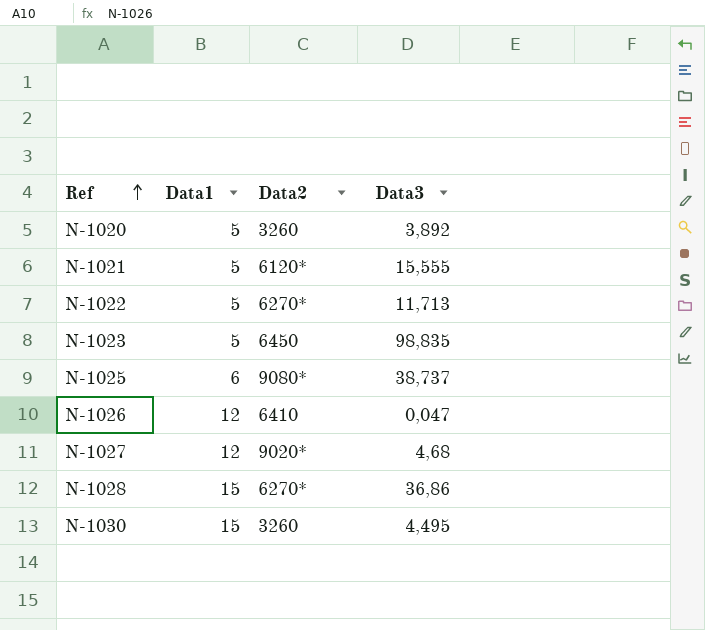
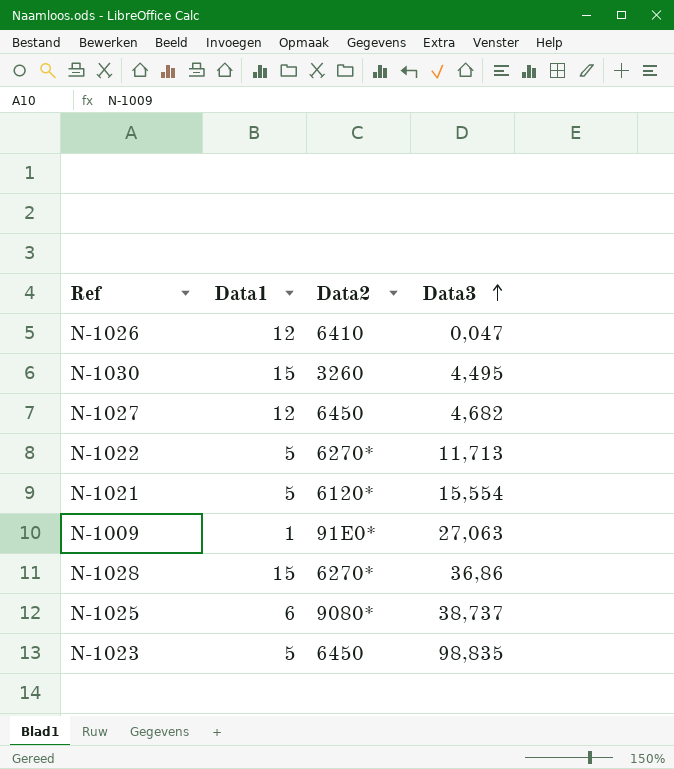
row order: Ref ascending -> Data3 ascending
row N-1020: 5 | 3260 | 3,892 -> none
N-1027 | Data2: 9020* -> 6450
N-1027 | Data3: 4,68 -> 4,682
N-1021 | Data3: 15,555 -> 15,554
row N-1009: none -> 1 | 91E0* | 27,063

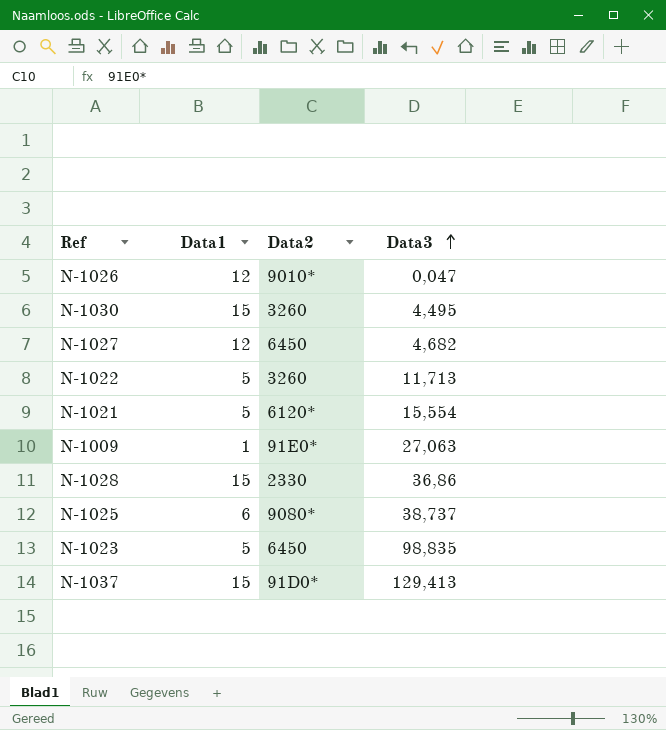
N-1026 | Data2: 6410 -> 9010*
N-1022 | Data2: 6270* -> 3260
N-1028 | Data2: 6270* -> 2330
row N-1037: none -> 15 | 91D0* | 129,413

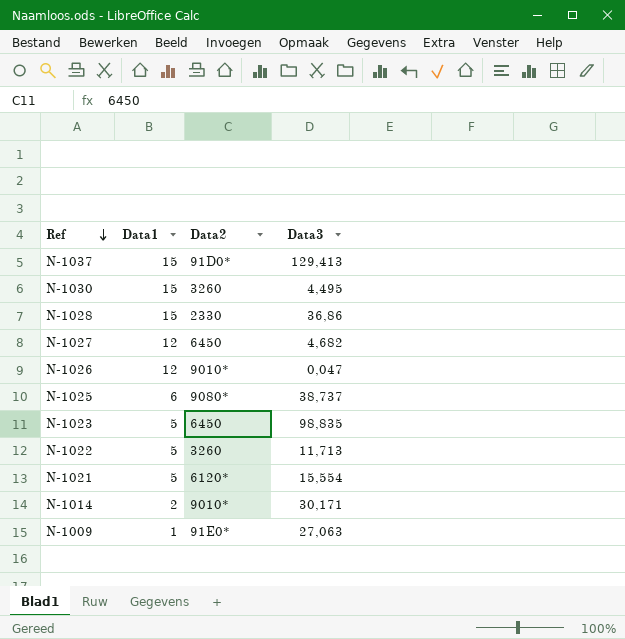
row order: Data3 ascending -> Ref descending
row N-1014: none -> 2 | 9010* | 30,171

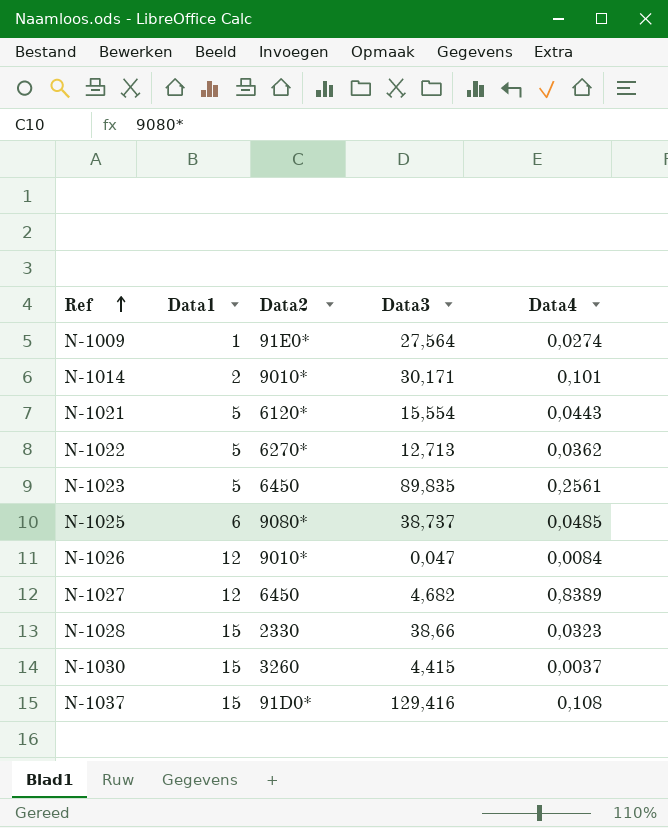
row order: Ref descending -> Ref ascending
column Data4 | position: none -> 5
N-1009 | Data3: 27,063 -> 27,564
N-1022 | Data2: 3260 -> 6270*
N-1022 | Data3: 11,713 -> 12,713
N-1023 | Data3: 98,835 -> 89,835
N-1028 | Data3: 36,86 -> 38,66
N-1030 | Data3: 4,495 -> 4,415
N-1037 | Data3: 129,413 -> 129,416

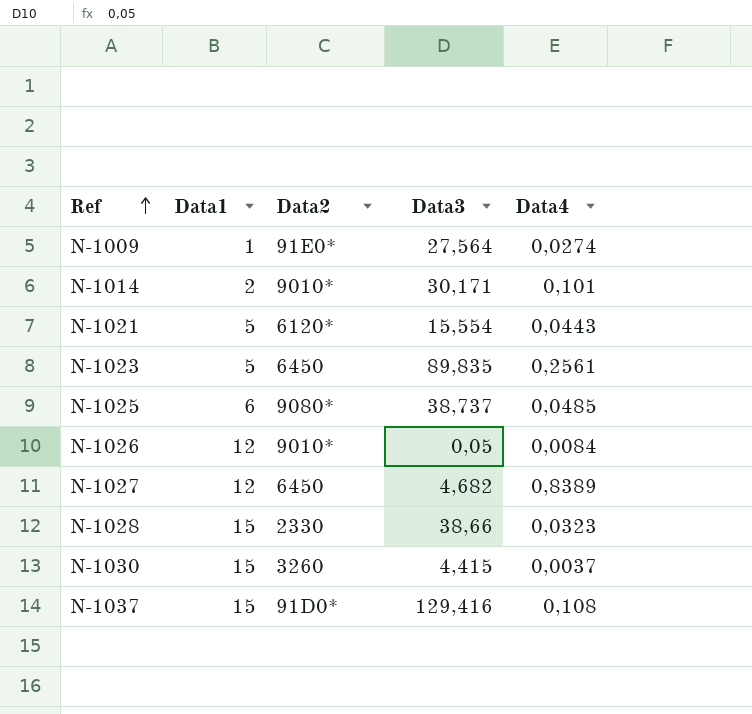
row N-1022: 5 | 6270* | 12,713 | 0,0362 -> none
N-1026 | Data3: 0,047 -> 0,05

